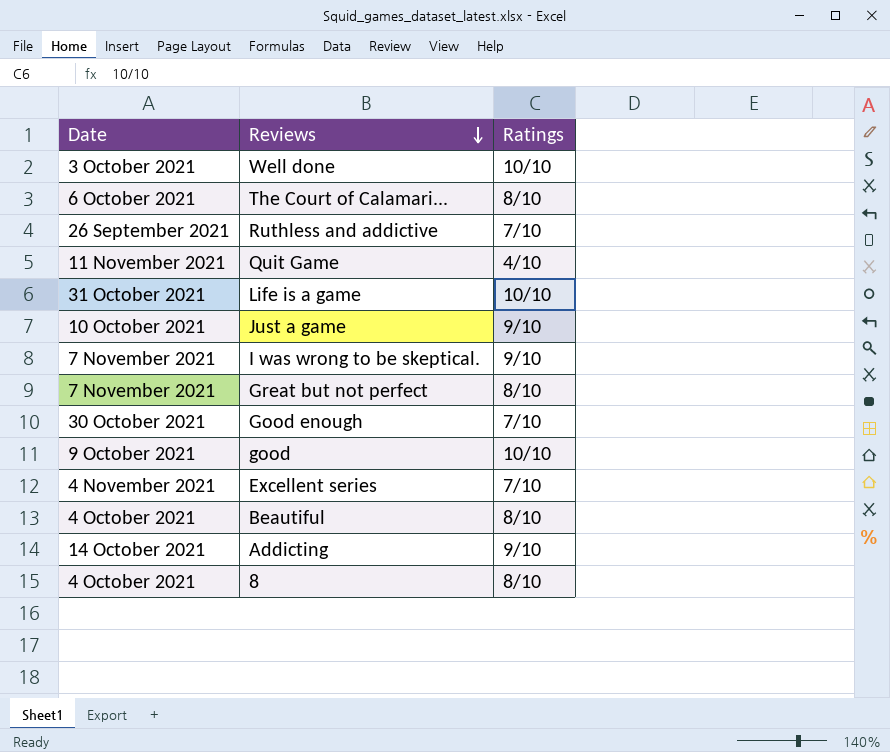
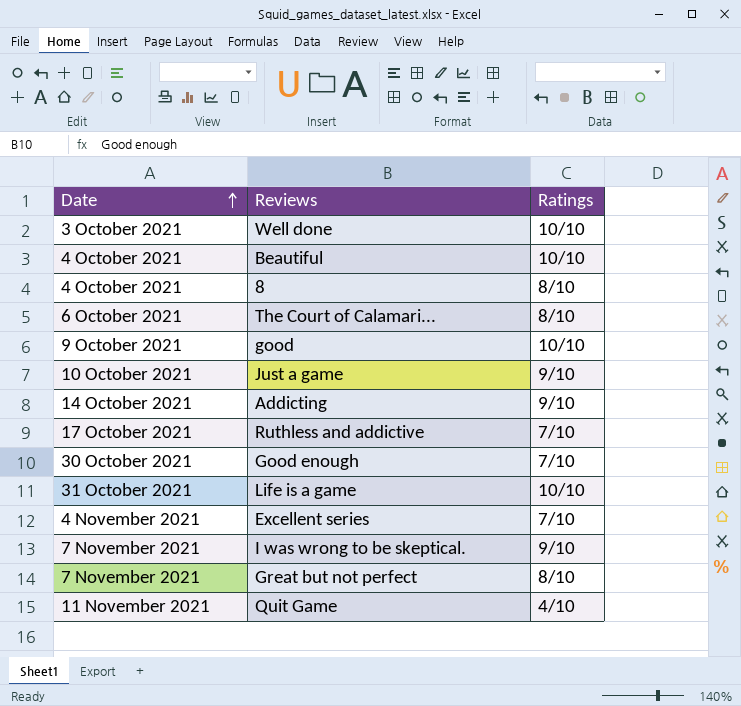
row order: Reviews descending -> Date ascending
Beautiful | Ratings: 8/10 -> 10/10
Ruthless and addictive | Date: 26 September 2021 -> 17 October 2021

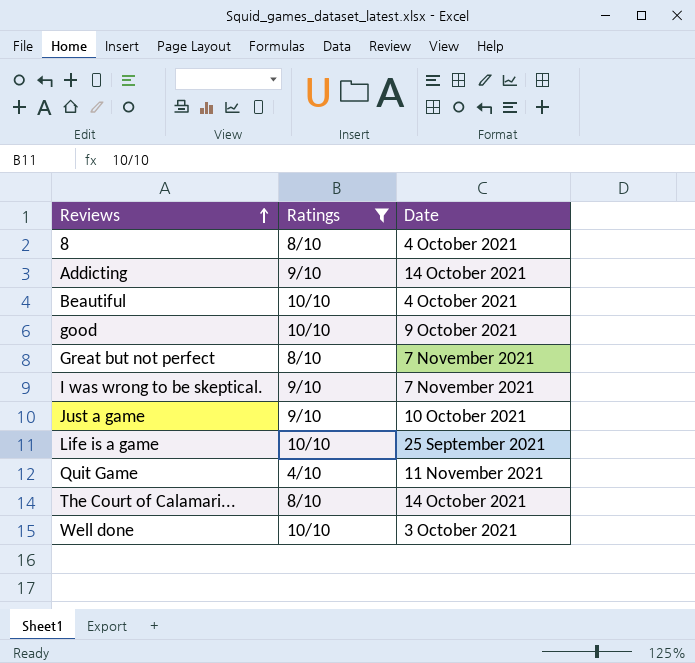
filter: none -> Ratings != 7/10
row order: Date ascending -> Reviews ascending
column Date | position: 1 -> 3
Life is a game | Date: 31 October 2021 -> 25 September 2021
The Court of Calamari... | Date: 6 October 2021 -> 14 October 2021

